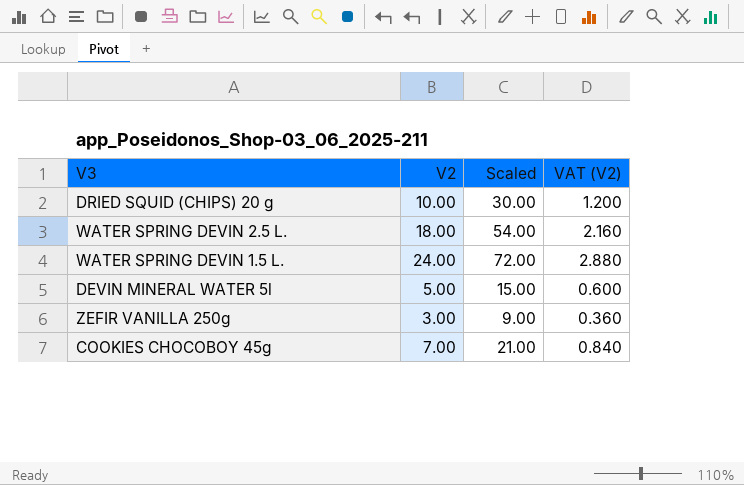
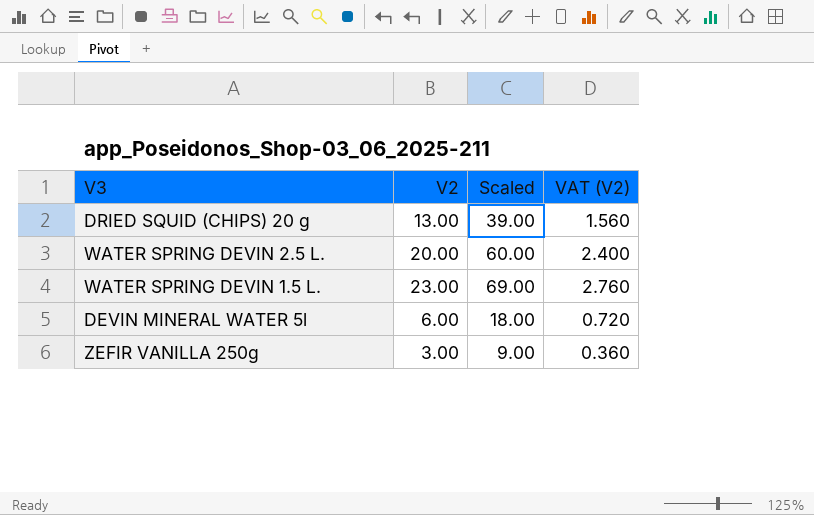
row COOKIES CHOCOBOY 45g: 7.00 | 21.00 | 0.840 -> none
DRIED SQUID (CHIPS) 20 g | V2: 10.00 -> 13.00
DRIED SQUID (CHIPS) 20 g | Scaled: 30.00 -> 39.00
DRIED SQUID (CHIPS) 20 g | VAT (V2): 1.200 -> 1.560
WATER SPRING DEVIN 2.5 L. | V2: 18.00 -> 20.00
WATER SPRING DEVIN 2.5 L. | Scaled: 54.00 -> 60.00
WATER SPRING DEVIN 2.5 L. | VAT (V2): 2.160 -> 2.400
WATER SPRING DEVIN 1.5 L. | V2: 24.00 -> 23.00
WATER SPRING DEVIN 1.5 L. | Scaled: 72.00 -> 69.00
WATER SPRING DEVIN 1.5 L. | VAT (V2): 2.880 -> 2.760
DEVIN MINERAL WATER 5l | V2: 5.00 -> 6.00
DEVIN MINERAL WATER 5l | Scaled: 15.00 -> 18.00
DEVIN MINERAL WATER 5l | VAT (V2): 0.600 -> 0.720

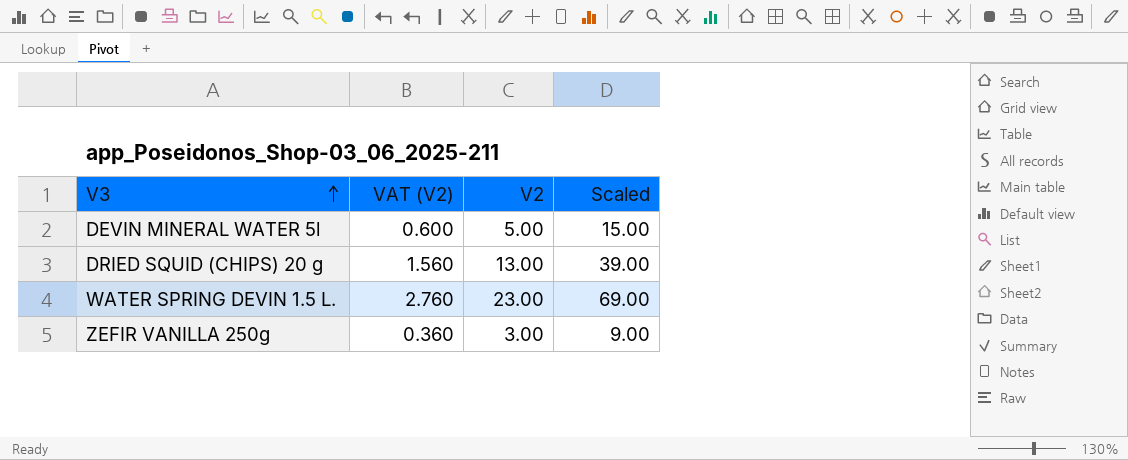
row order: none -> V3 ascending
column VAT (V2) | position: 4 -> 2
row WATER SPRING DEVIN 2.5 L.: 20.00 | 60.00 | 2.400 -> none
DEVIN MINERAL WATER 5l | VAT (V2): 0.720 -> 0.600
DEVIN MINERAL WATER 5l | V2: 6.00 -> 5.00
DEVIN MINERAL WATER 5l | Scaled: 18.00 -> 15.00

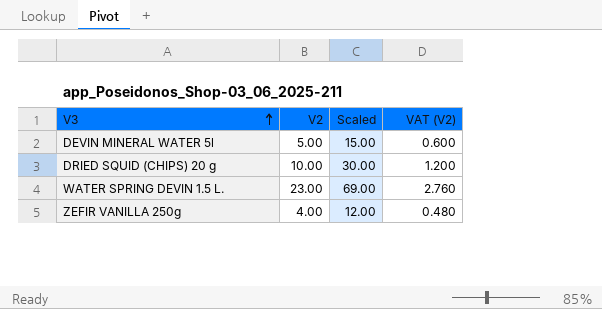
column VAT (V2) | position: 2 -> 4
DRIED SQUID (CHIPS) 20 g | V2: 13.00 -> 10.00
DRIED SQUID (CHIPS) 20 g | Scaled: 39.00 -> 30.00
DRIED SQUID (CHIPS) 20 g | VAT (V2): 1.560 -> 1.200
ZEFIR VANILLA 250g | V2: 3.00 -> 4.00
ZEFIR VANILLA 250g | Scaled: 9.00 -> 12.00
ZEFIR VANILLA 250g | VAT (V2): 0.360 -> 0.480

